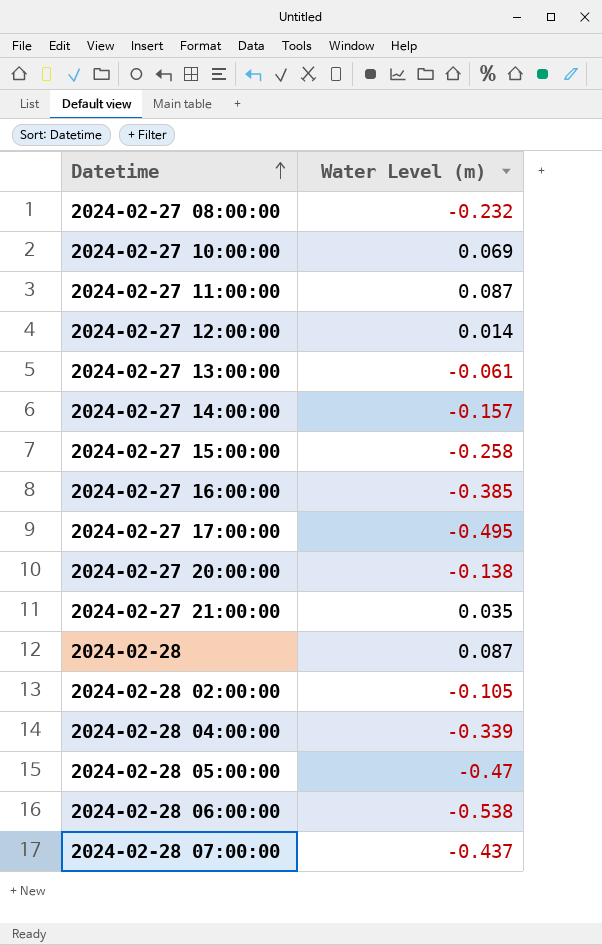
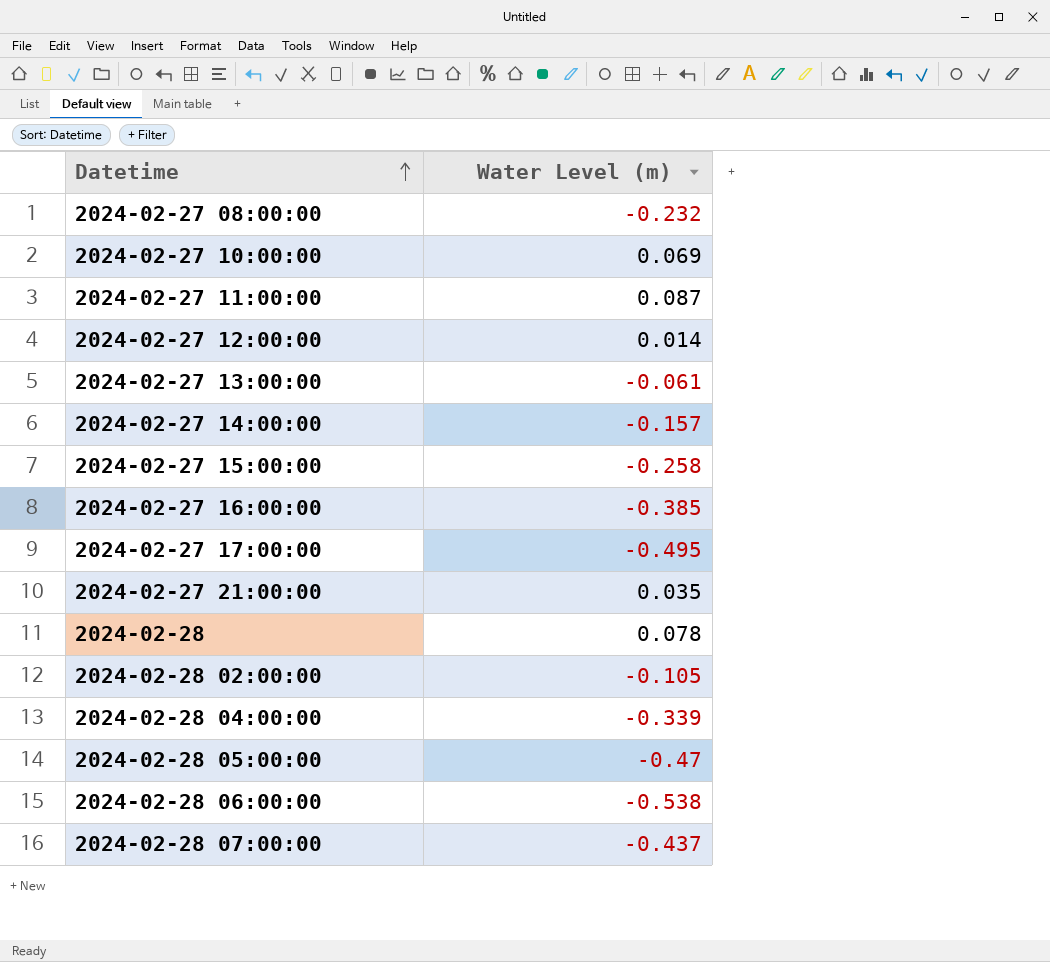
row 2024-02-27 20:00:00: -0.138 -> none
2024-02-28 | Water Level (m): 0.087 -> 0.078

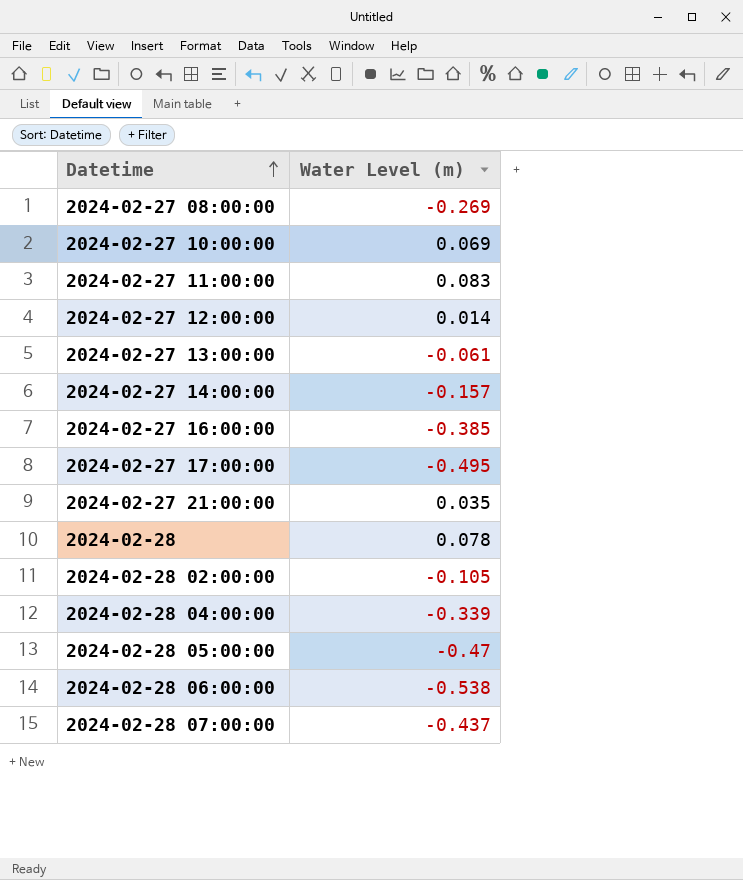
row 2024-02-27 15:00:00: -0.258 -> none
2024-02-27 08:00:00 | Water Level (m): -0.232 -> -0.269
2024-02-27 11:00:00 | Water Level (m): 0.087 -> 0.083

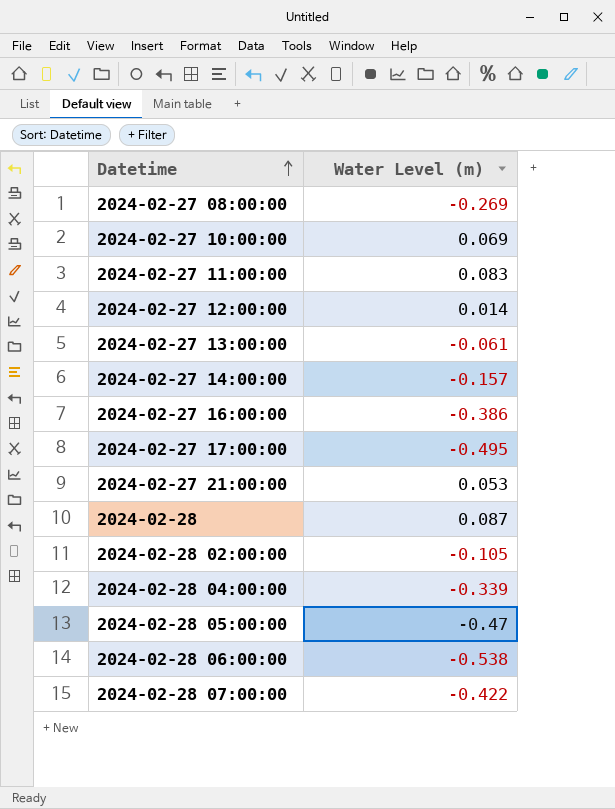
2024-02-27 16:00:00 | Water Level (m): -0.385 -> -0.386
2024-02-27 21:00:00 | Water Level (m): 0.035 -> 0.053
2024-02-28 | Water Level (m): 0.078 -> 0.087
2024-02-28 07:00:00 | Water Level (m): -0.437 -> -0.422

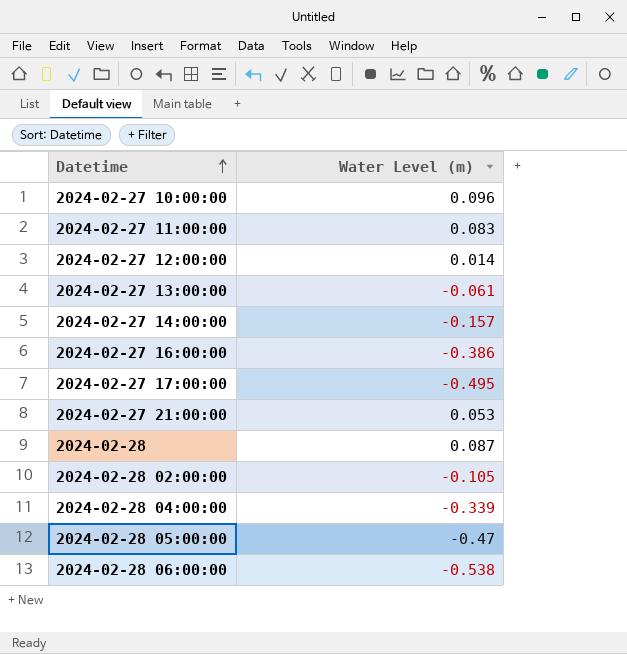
row 2024-02-27 08:00:00: -0.269 -> none
row 2024-02-28 07:00:00: -0.422 -> none
2024-02-27 10:00:00 | Water Level (m): 0.069 -> 0.096

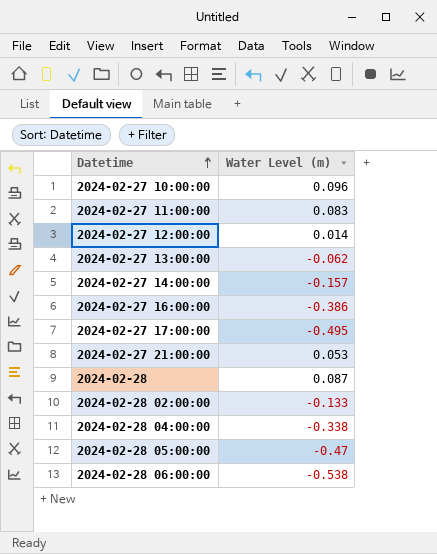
2024-02-27 13:00:00 | Water Level (m): -0.061 -> -0.062
2024-02-28 02:00:00 | Water Level (m): -0.105 -> -0.133
2024-02-28 04:00:00 | Water Level (m): -0.339 -> -0.338

